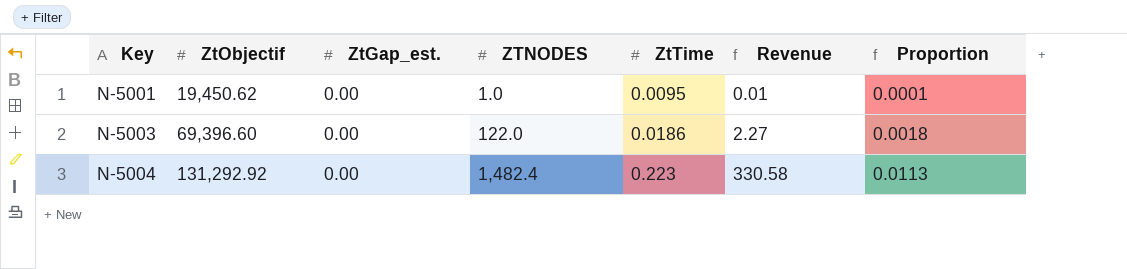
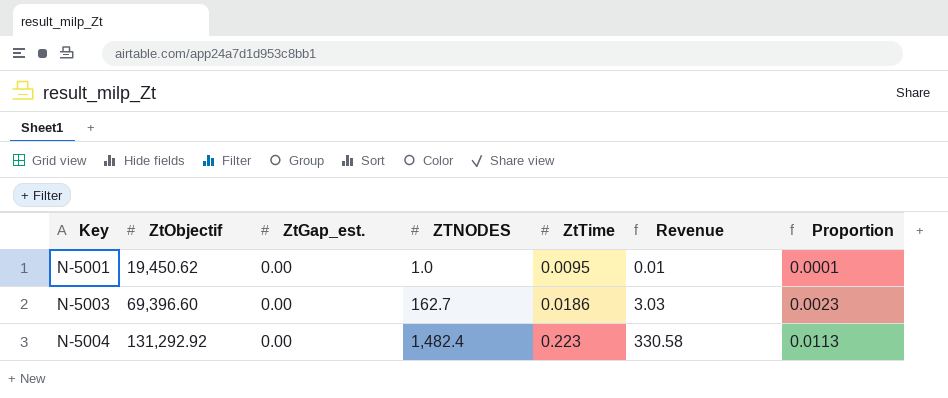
N-5003 | ZTNODES: 122.0 -> 162.7
N-5003 | Revenue: 2.27 -> 3.03
N-5003 | Proportion: 0.0018 -> 0.0023

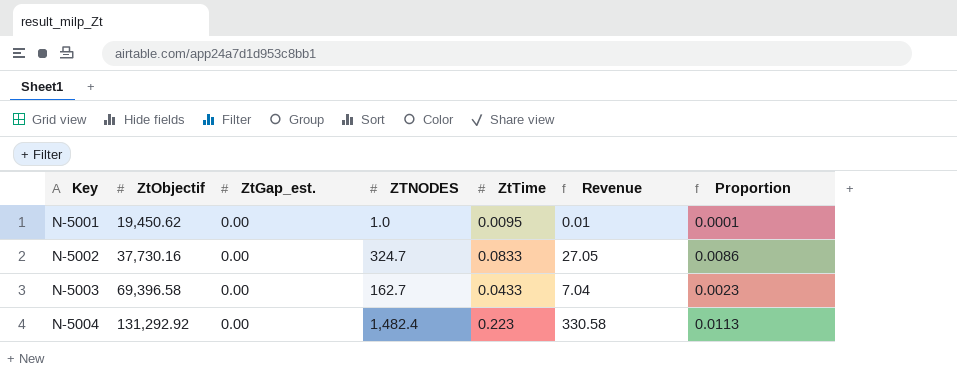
row N-5002: none -> 37,730.16 | 0.00 | 324.7 | 0.0833 | 27.05 | 0.0086
N-5003 | ZtObjectif: 69,396.60 -> 69,396.58
N-5003 | ZtTime: 0.0186 -> 0.0433
N-5003 | Revenue: 3.03 -> 7.04

